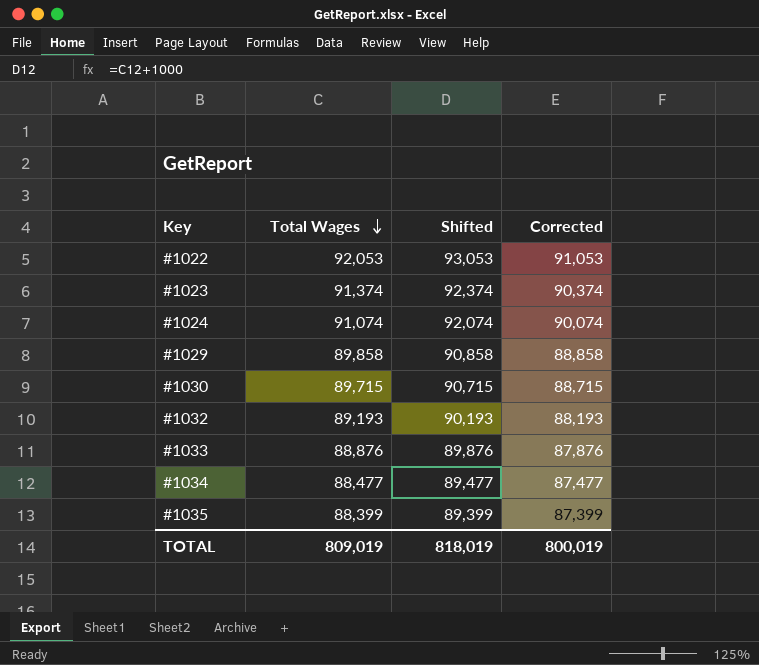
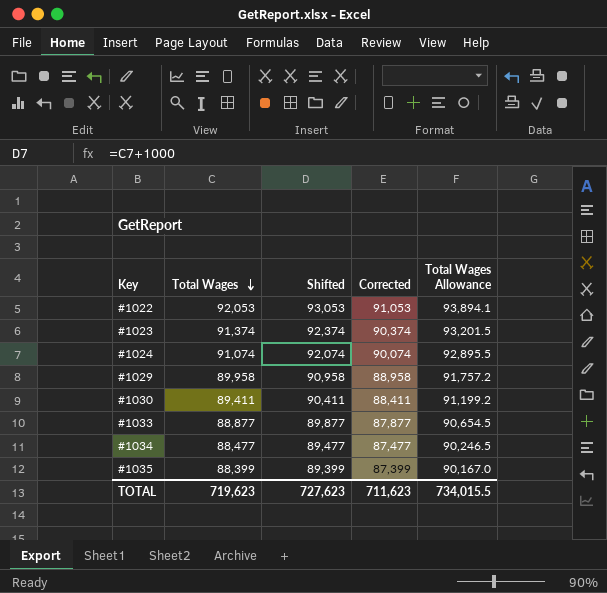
column Total Wages Allowance | formula: none -> [Total Wages] * 1.02
row #1032: 89,193 | 90,193 | 88,193 -> none
#1029 | Total Wages: 89,858 -> 89,958
#1029 | Shifted: 90,858 -> 90,958
#1029 | Corrected: 88,858 -> 88,958
#1030 | Total Wages: 89,715 -> 89,411
#1030 | Shifted: 90,715 -> 90,411
#1030 | Corrected: 88,715 -> 88,411
#1033 | Total Wages: 88,876 -> 88,877
#1033 | Shifted: 89,876 -> 89,877
#1033 | Corrected: 87,876 -> 87,877
TOTAL | Total Wages: 809,019 -> 719,623
TOTAL | Shifted: 818,019 -> 727,623
TOTAL | Corrected: 800,019 -> 711,623

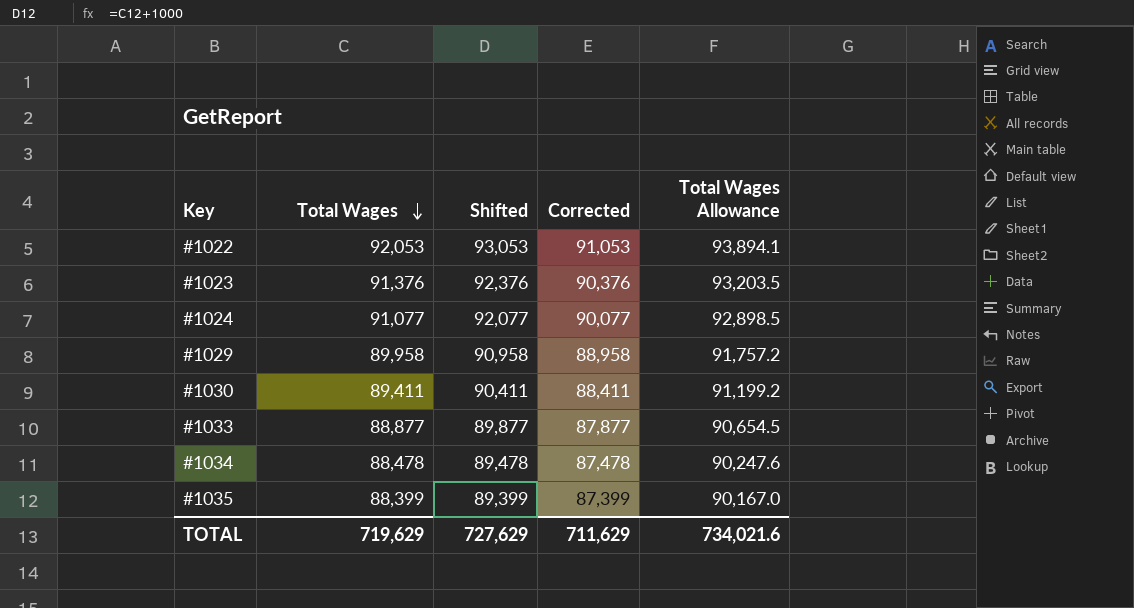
#1023 | Total Wages: 91,374 -> 91,376
#1023 | Shifted: 92,374 -> 92,376
#1023 | Corrected: 90,374 -> 90,376
#1023 | Total Wages Allowance: 93,201.5 -> 93,203.5
#1024 | Total Wages: 91,074 -> 91,077
#1024 | Shifted: 92,074 -> 92,077
#1024 | Corrected: 90,074 -> 90,077
#1024 | Total Wages Allowance: 92,895.5 -> 92,898.5
#1034 | Total Wages: 88,477 -> 88,478
#1034 | Shifted: 89,477 -> 89,478
#1034 | Corrected: 87,477 -> 87,478
#1034 | Total Wages Allowance: 90,246.5 -> 90,247.6
TOTAL | Total Wages: 719,623 -> 719,629
TOTAL | Shifted: 727,623 -> 727,629
TOTAL | Corrected: 711,623 -> 711,629
TOTAL | Total Wages Allowance: 734,015.5 -> 734,021.6

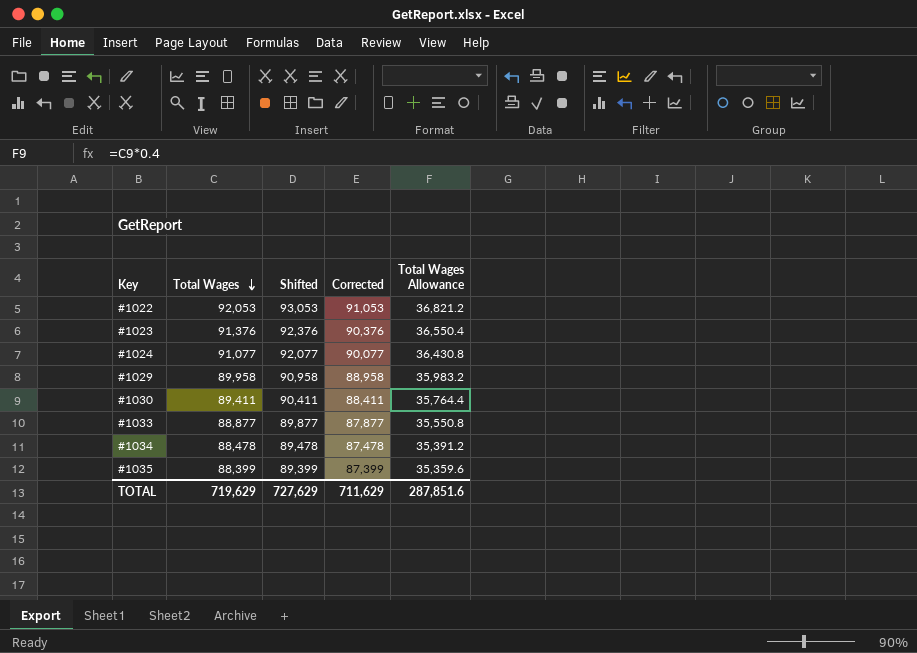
column Total Wages Allowance | formula: [Total Wages] * 1.02 -> [Total Wages] * 0.4
TOTAL | Total Wages Allowance: 734,021.6 -> 287,851.6

